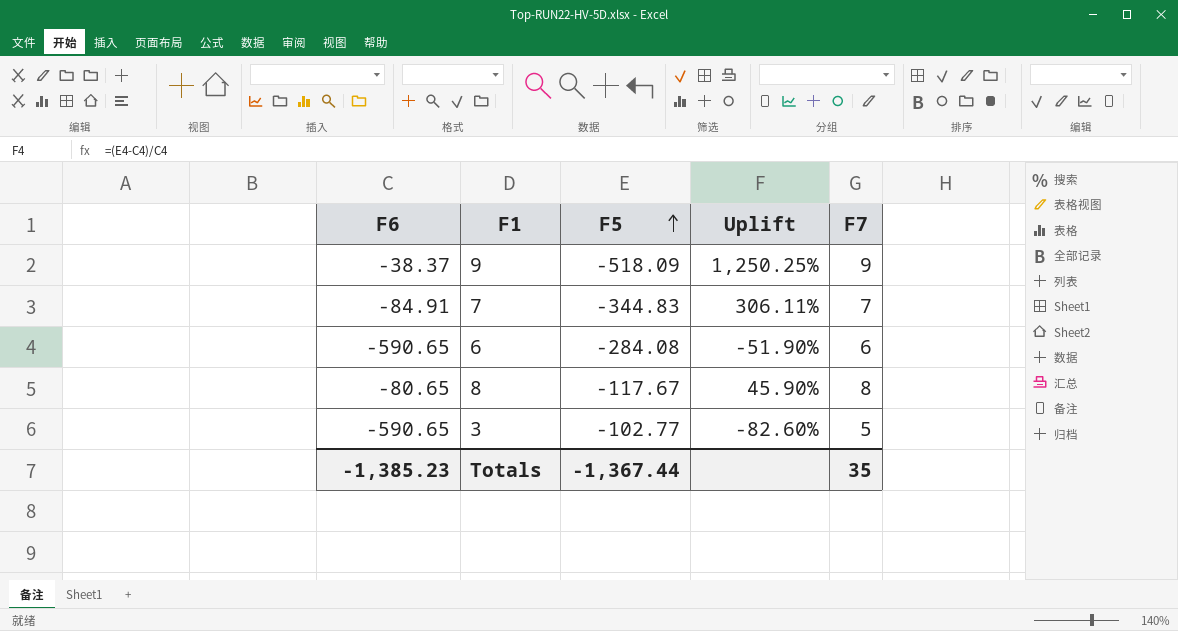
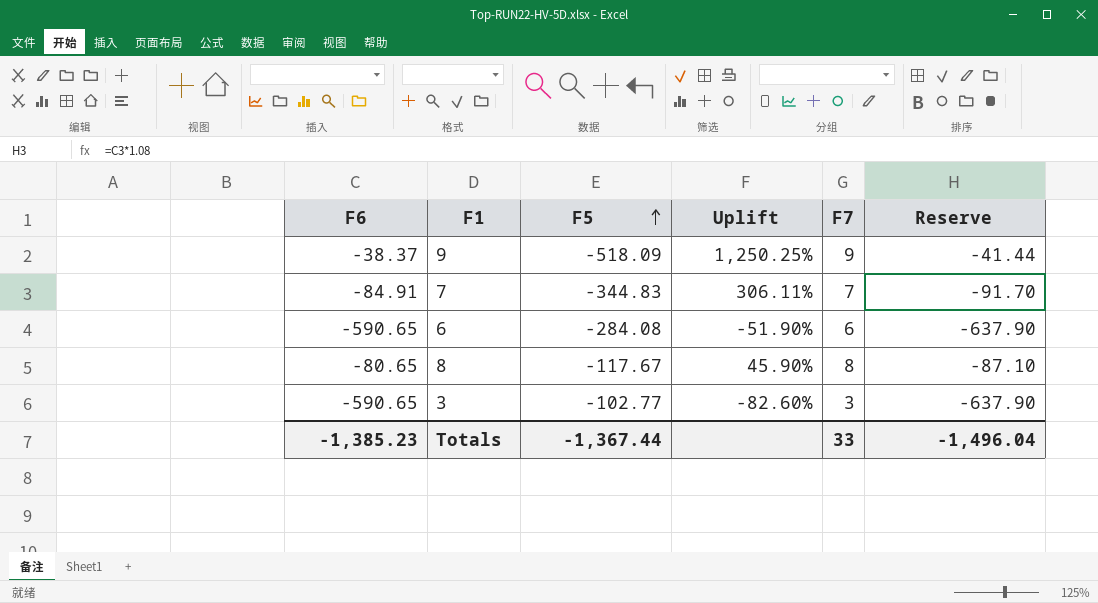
column Reserve | formula: none -> [F6] * 1.08
3 | F7: 5 -> 3
Totals | F7: 35 -> 33

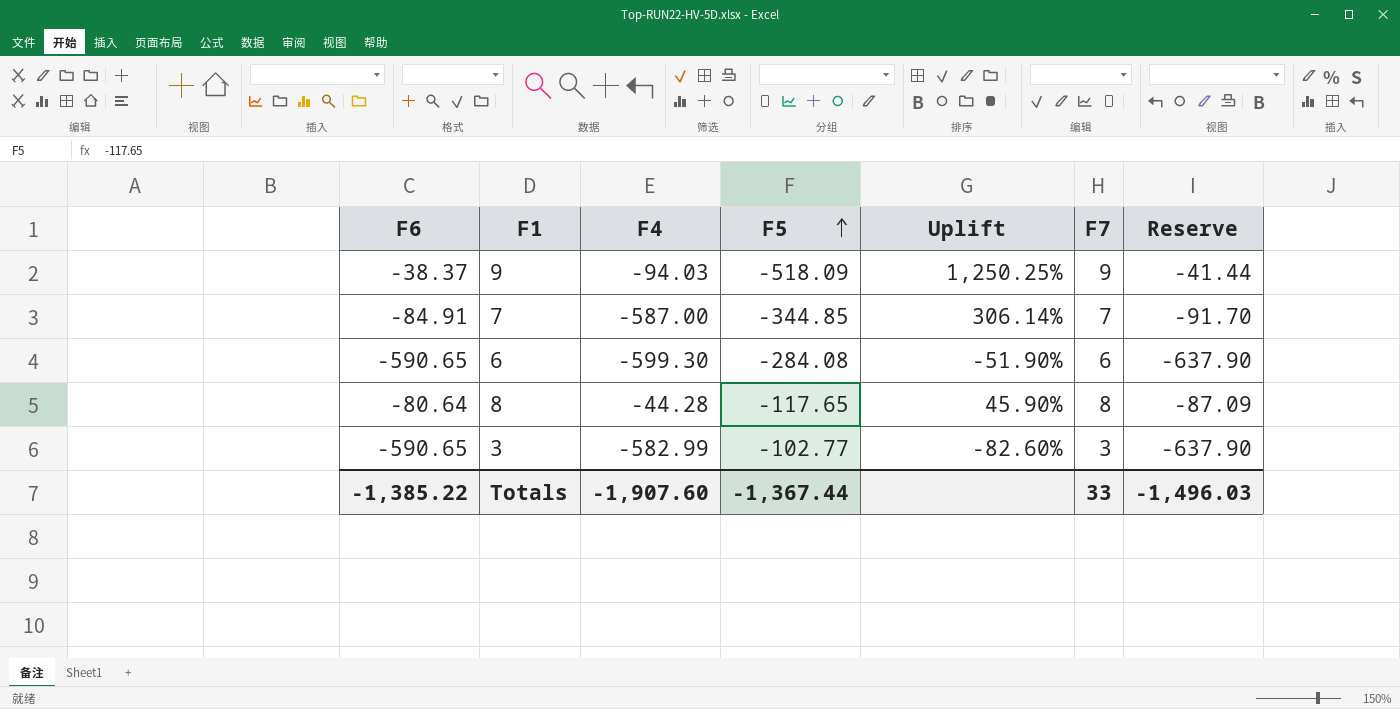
column F4 | position: none -> 3
7 | F5: -344.83 -> -344.85
7 | Uplift: 306.11% -> 306.14%
8 | F6: -80.65 -> -80.64
8 | F5: -117.67 -> -117.65
8 | Reserve: -87.10 -> -87.09
Totals | F6: -1,385.23 -> -1,385.22
Totals | Reserve: -1,496.04 -> -1,496.03

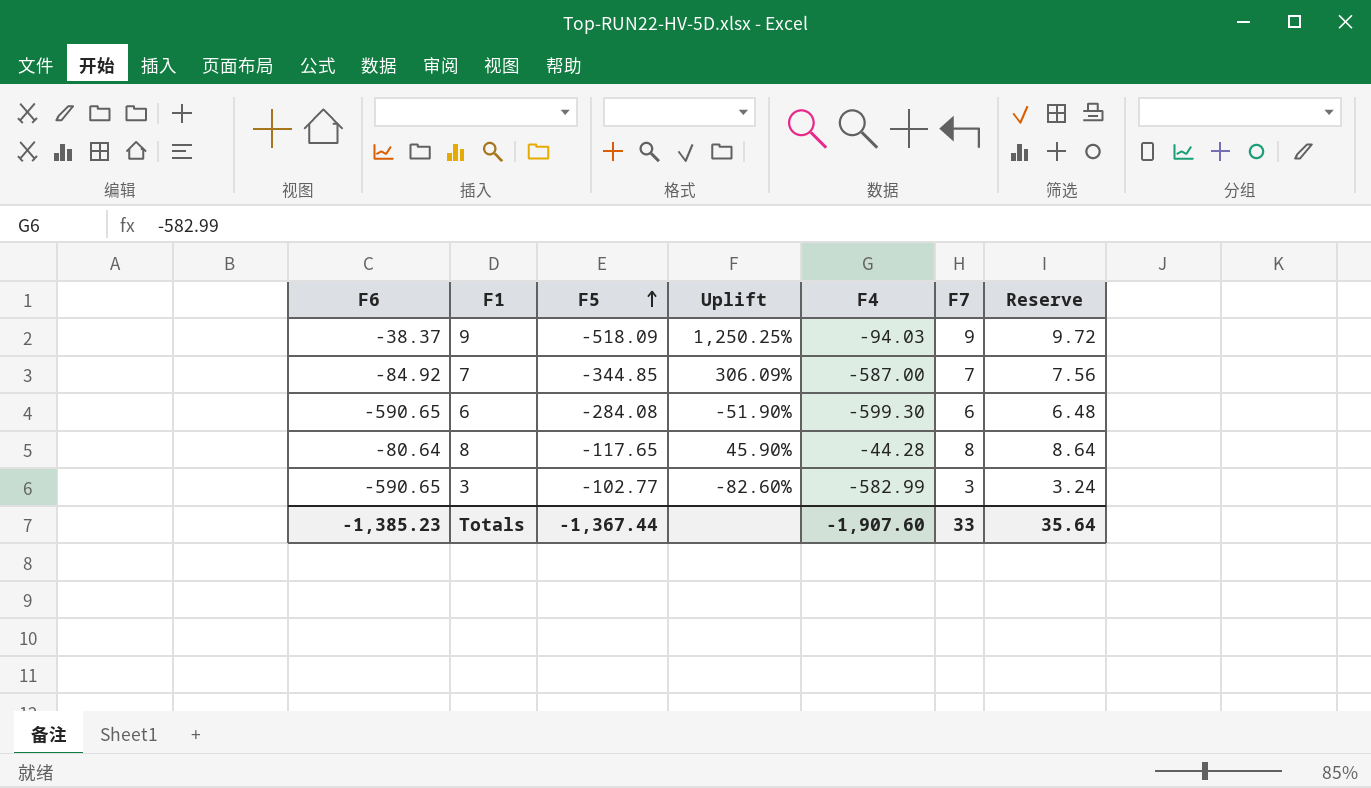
column F4 | position: 3 -> 5
column Reserve | formula: [F6] * 1.08 -> [F7] * 1.08
7 | F6: -84.91 -> -84.92
7 | Uplift: 306.14% -> 306.09%
Totals | F6: -1,385.22 -> -1,385.23
Totals | Reserve: -1,496.03 -> 35.64

